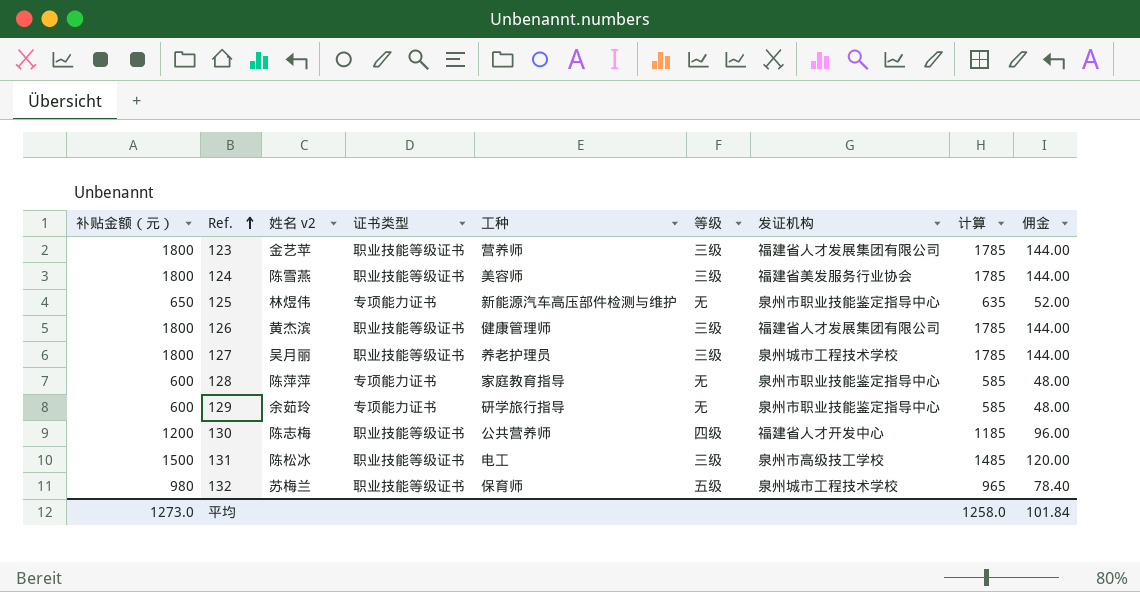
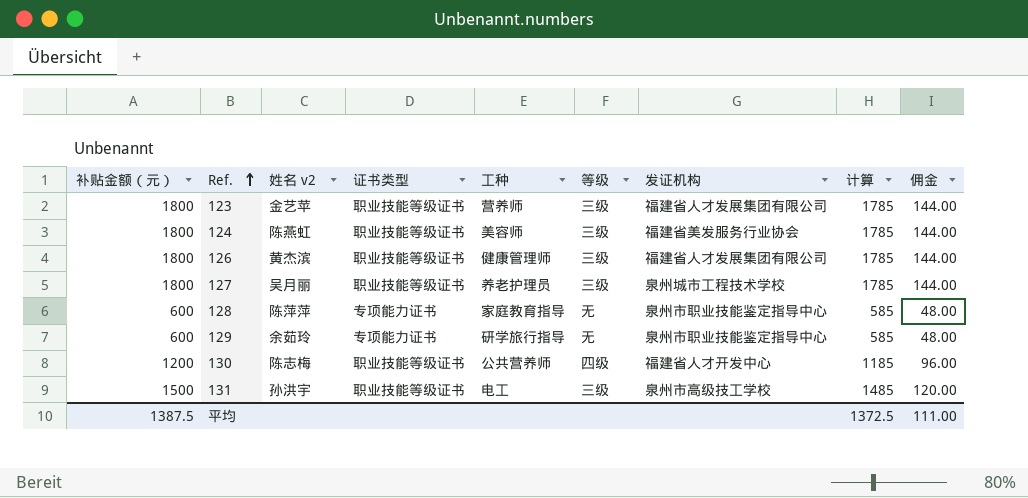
row 125: 650 | 林煜伟 | 专项能力证书 | 新能源汽车高压部件检测与维护 | 无 | 泉州市职业技能鉴定指导中心 | 635 | 52.00 -> none
row 132: 980 | 苏梅兰 | 职业技能等级证书 | 保育师 | 五级 | 泉州城市工程技术学校 | 965 | 78.40 -> none
124 | 姓名 v2: 陈雪燕 -> 陈燕虹
131 | 姓名 v2: 陈松冰 -> 孙洪宇
平均 | 补贴金额（元）: 1273.0 -> 1387.5
平均 | 计算: 1258.0 -> 1372.5
平均 | 佣金: 101.84 -> 111.00

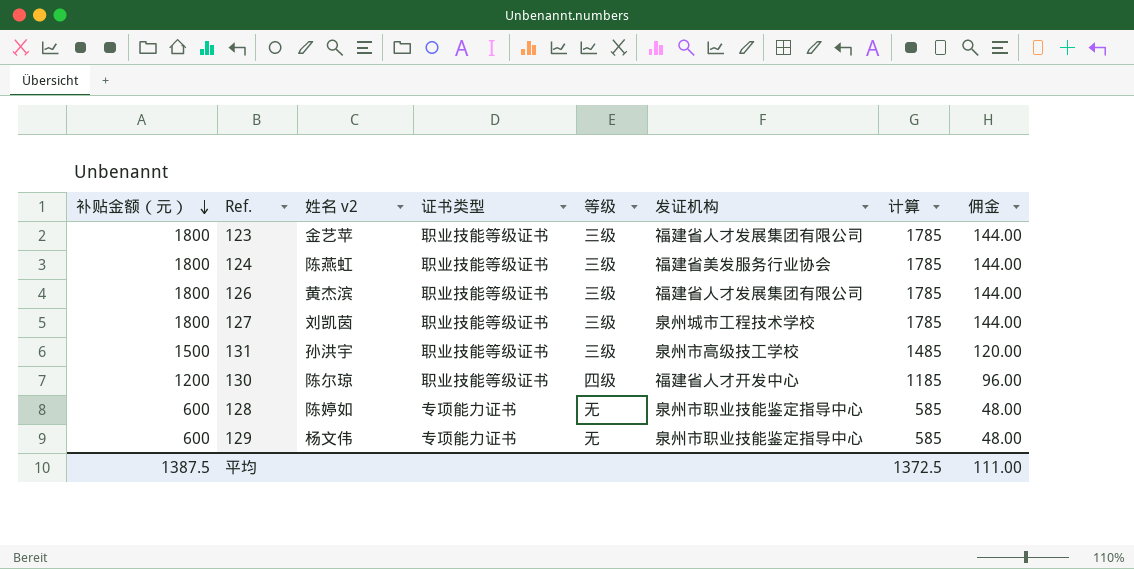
row order: Ref. ascending -> 补贴金额（元） descending
column 工种 | position: 5 -> none
127 | 姓名 v2: 吴月丽 -> 刘凯茵
130 | 姓名 v2: 陈志梅 -> 陈尔琼
128 | 姓名 v2: 陈萍萍 -> 陈婷如
129 | 姓名 v2: 余茹玲 -> 杨文伟

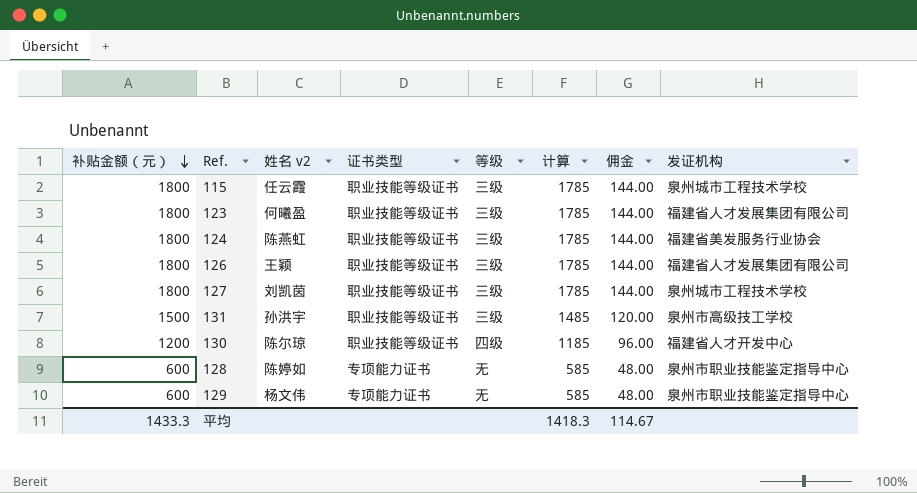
column 发证机构 | position: 6 -> 8
row 115: none -> 1800 | 任云霞 | 职业技能等级证书 | 三级 | 1785 | 144.00 | 泉州城市工程技术学校
123 | 姓名 v2: 金艺苹 -> 何曦盈
126 | 姓名 v2: 黄杰滨 -> 王颖
平均 | 补贴金额（元）: 1387.5 -> 1433.3
平均 | 计算: 1372.5 -> 1418.3
平均 | 佣金: 111.00 -> 114.67

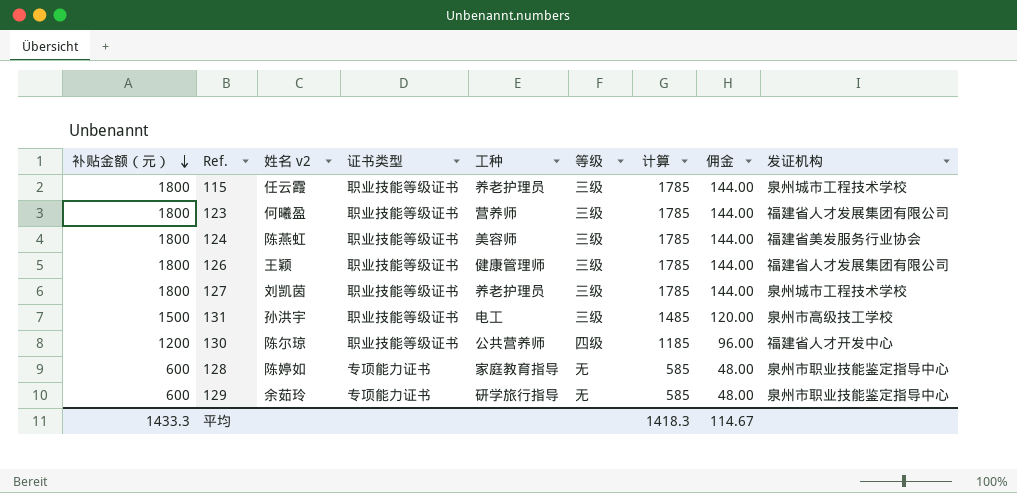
column 工种 | position: none -> 5
129 | 姓名 v2: 杨文伟 -> 余茹玲

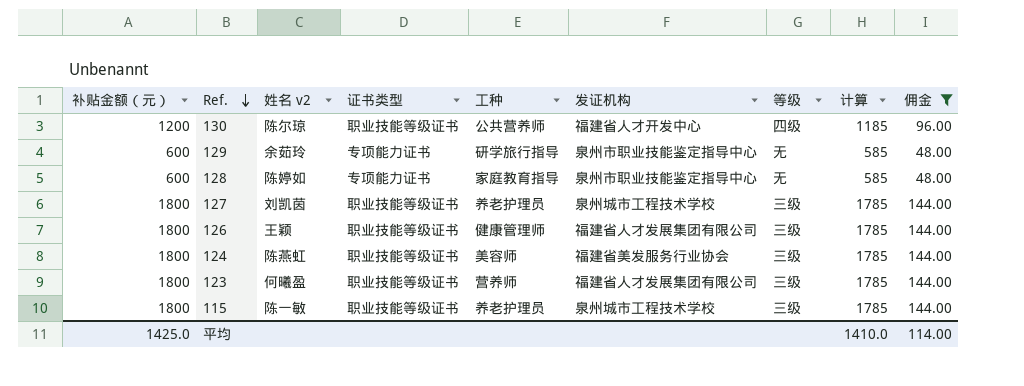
filter: none -> 佣金 != 120.00
row order: 补贴金额（元） descending -> Ref. descending
column 发证机构 | position: 9 -> 6
115 | 姓名 v2: 任云霞 -> 陈一敏
平均 | 补贴金额（元）: 1433.3 -> 1425.0
平均 | 计算: 1418.3 -> 1410.0
平均 | 佣金: 114.67 -> 114.00

